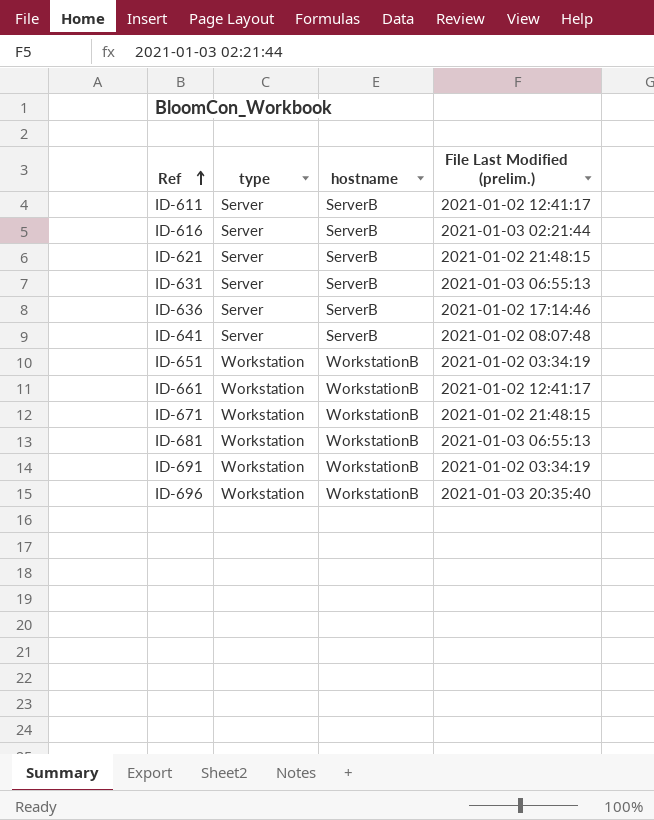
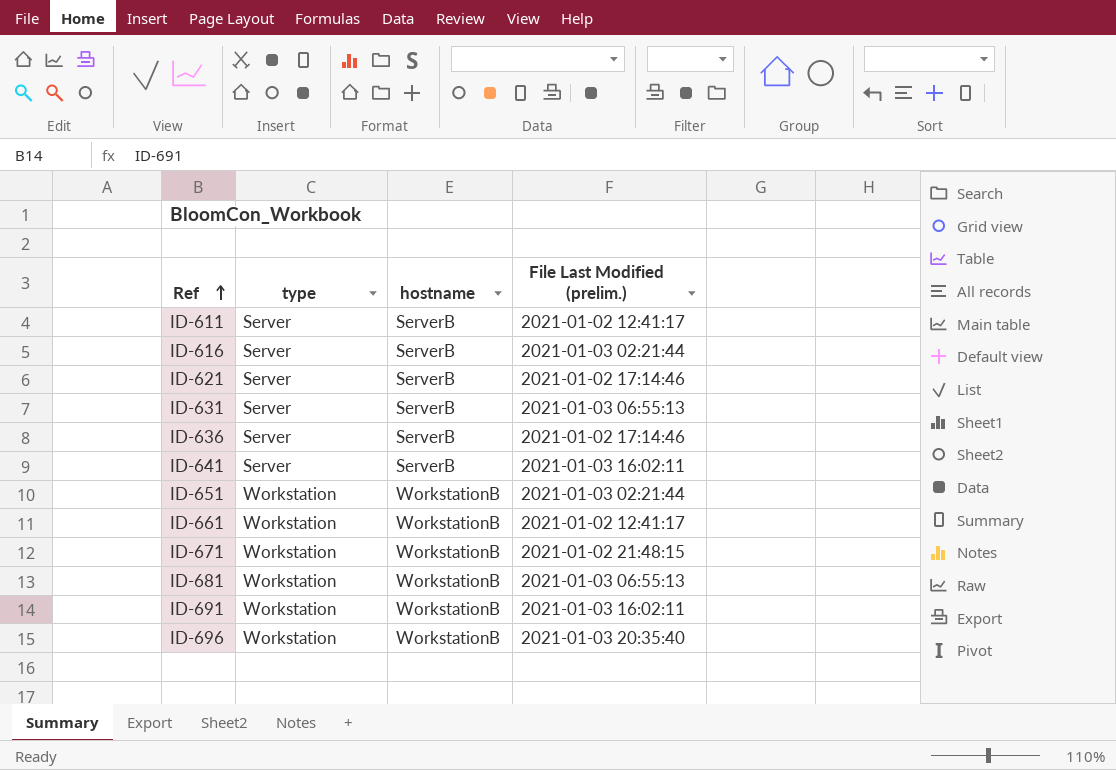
ID-621 | File Last Modified (prelim.): 2021-01-02 21:48:15 -> 2021-01-02 17:14:46
ID-641 | File Last Modified (prelim.): 2021-01-02 08:07:48 -> 2021-01-03 16:02:11
ID-651 | File Last Modified (prelim.): 2021-01-02 03:34:19 -> 2021-01-03 02:21:44
ID-691 | File Last Modified (prelim.): 2021-01-02 03:34:19 -> 2021-01-03 16:02:11

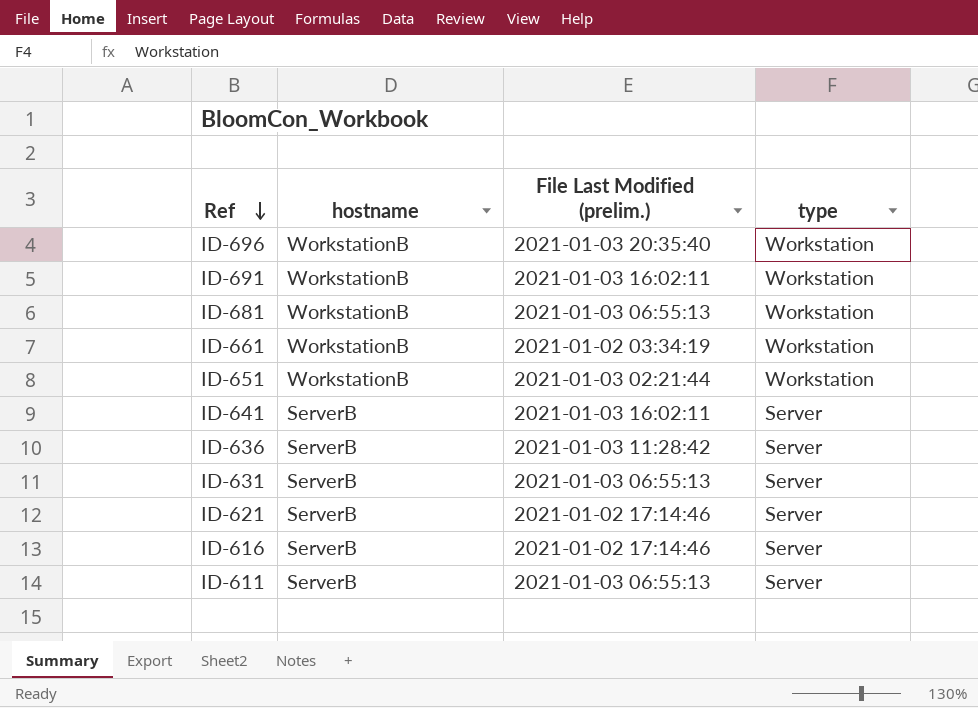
row order: Ref ascending -> Ref descending
column type | position: 2 -> 4
row ID-671: Workstation | WorkstationB | 2021-01-02 21:48:15 -> none
ID-661 | File Last Modified (prelim.): 2021-01-02 12:41:17 -> 2021-01-02 03:34:19
ID-636 | File Last Modified (prelim.): 2021-01-02 17:14:46 -> 2021-01-03 11:28:42
ID-616 | File Last Modified (prelim.): 2021-01-03 02:21:44 -> 2021-01-02 17:14:46
ID-611 | File Last Modified (prelim.): 2021-01-02 12:41:17 -> 2021-01-03 06:55:13

